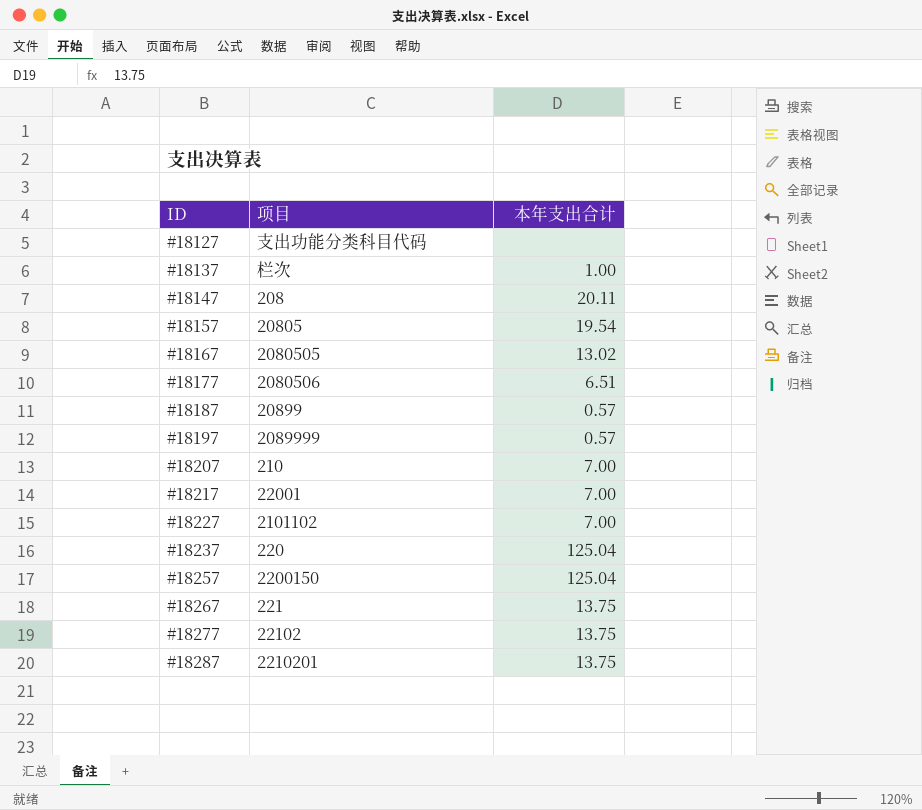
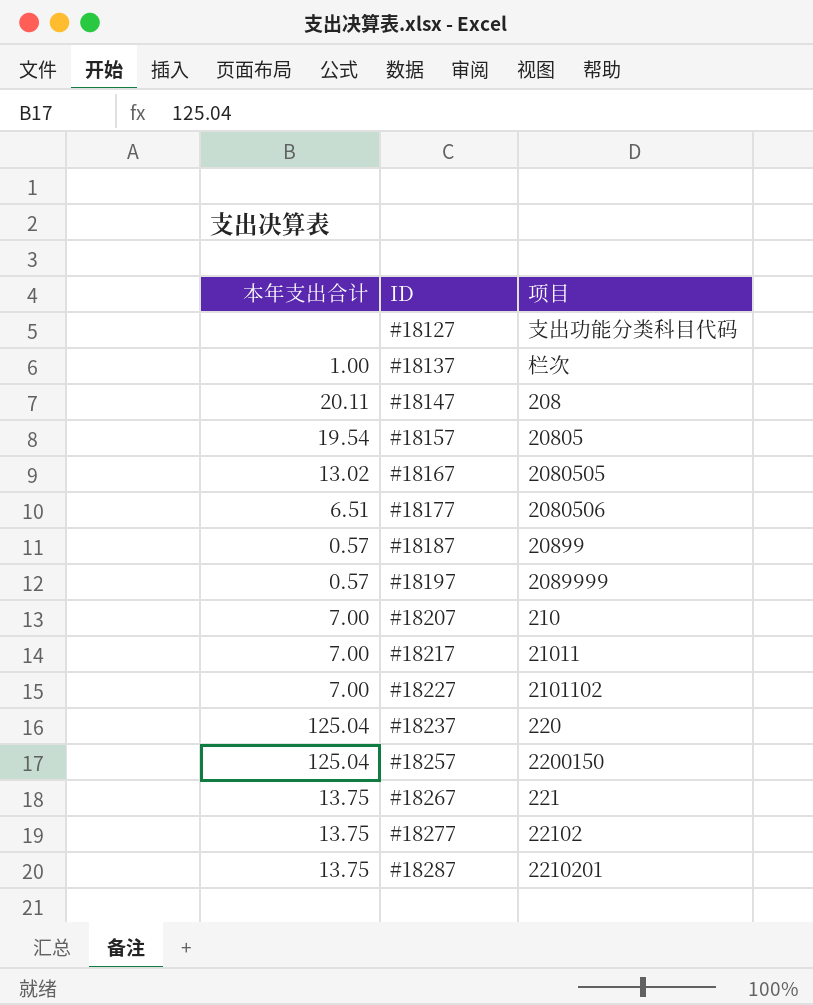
column 本年支出合计 | position: 3 -> 1
#18217 | 项目: 22001 -> 21011

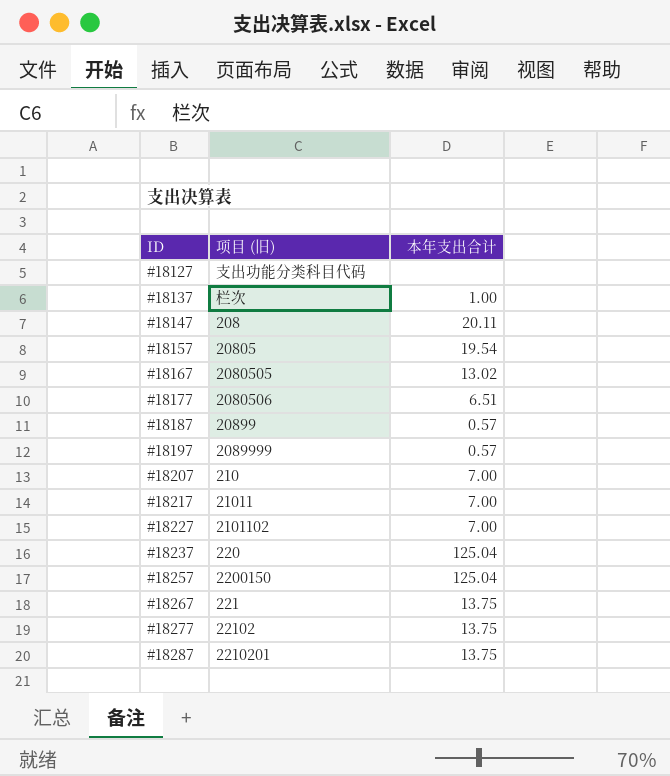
column name: 项目 -> 项目 (旧)
column 本年支出合计 | position: 1 -> 3

